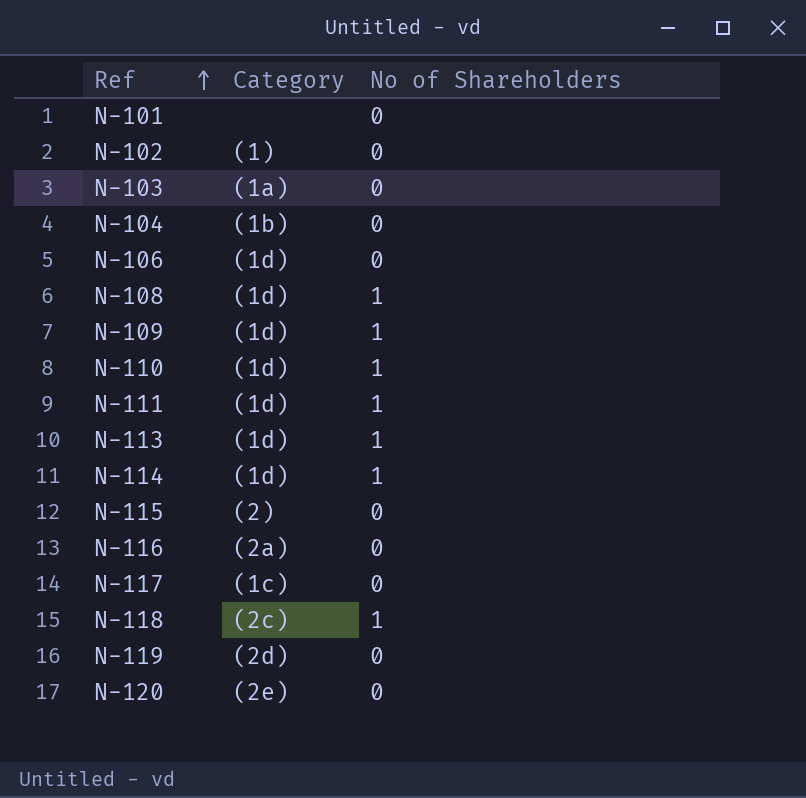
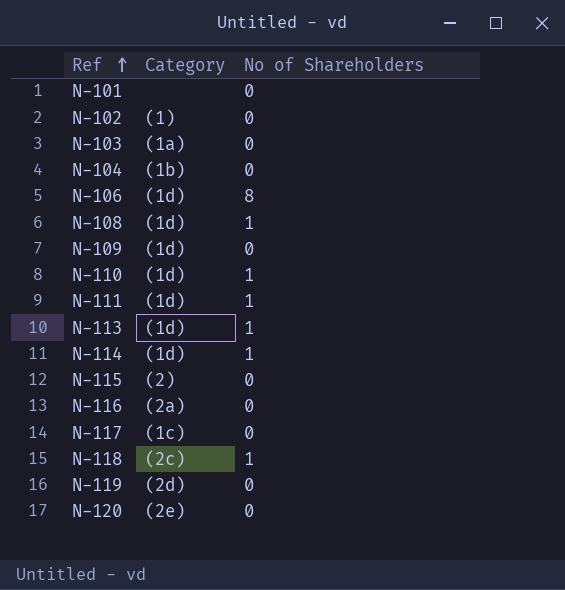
N-106 | No of Shareholders: 0 -> 8
N-109 | No of Shareholders: 1 -> 0

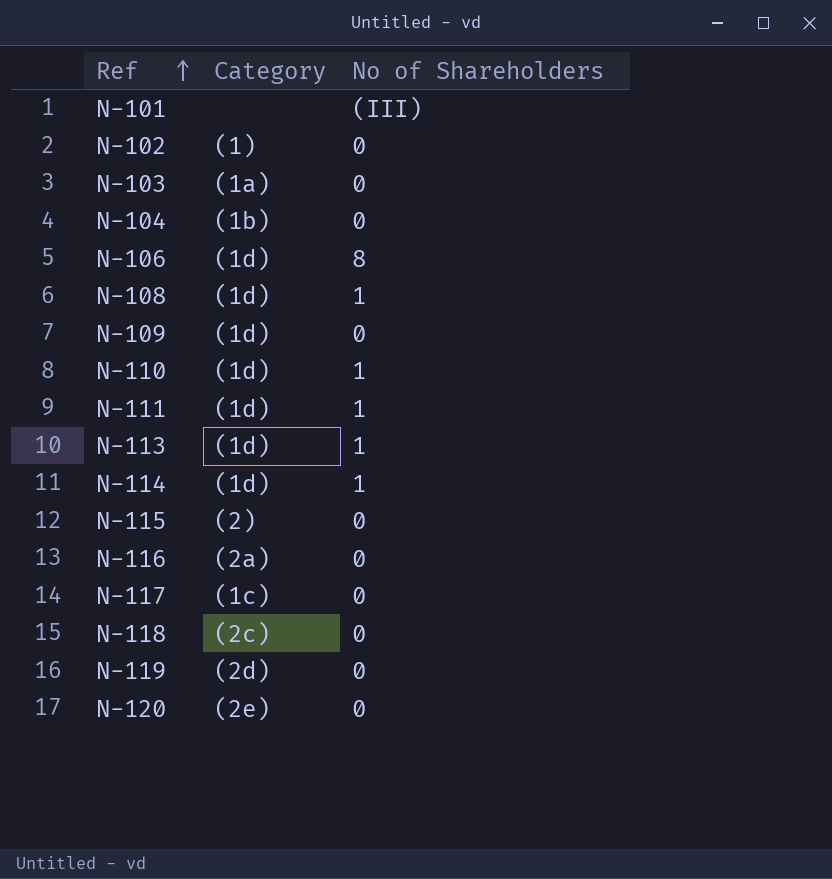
N-101 | No of Shareholders: 0 -> (III)
N-118 | No of Shareholders: 1 -> 0

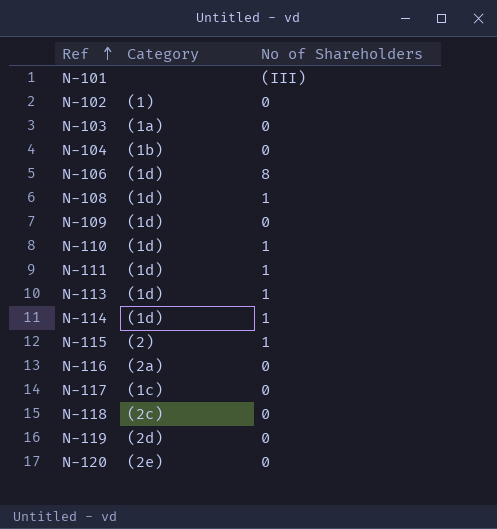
N-115 | No of Shareholders: 0 -> 1

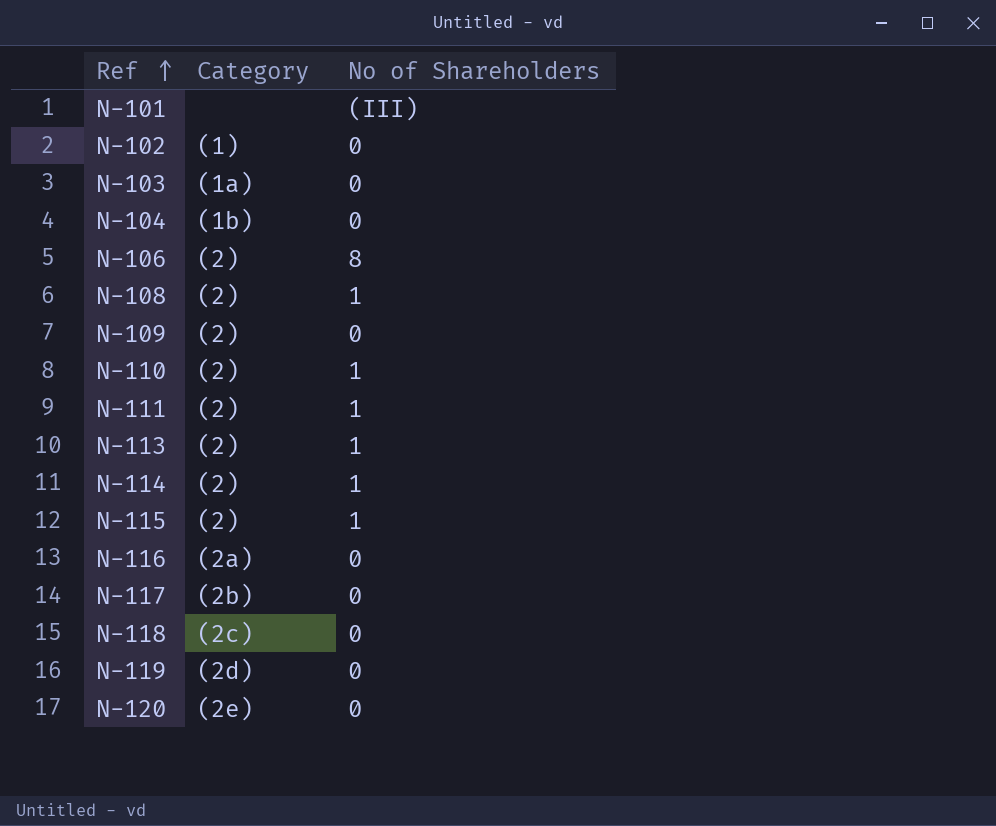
N-106 | Category: (1d) -> (2)
N-108 | Category: (1d) -> (2)
N-109 | Category: (1d) -> (2)
N-110 | Category: (1d) -> (2)
N-111 | Category: (1d) -> (2)
N-113 | Category: (1d) -> (2)
N-114 | Category: (1d) -> (2)
N-117 | Category: (1c) -> (2b)

